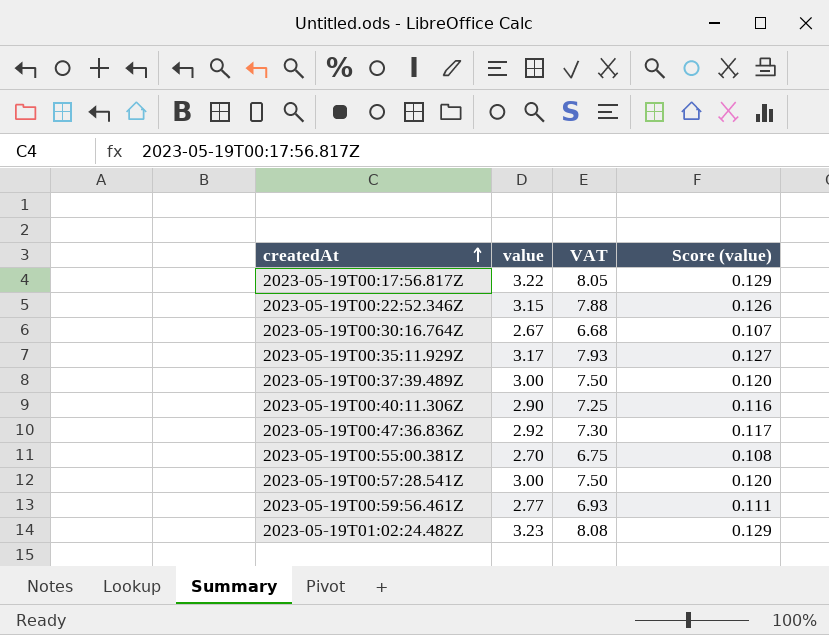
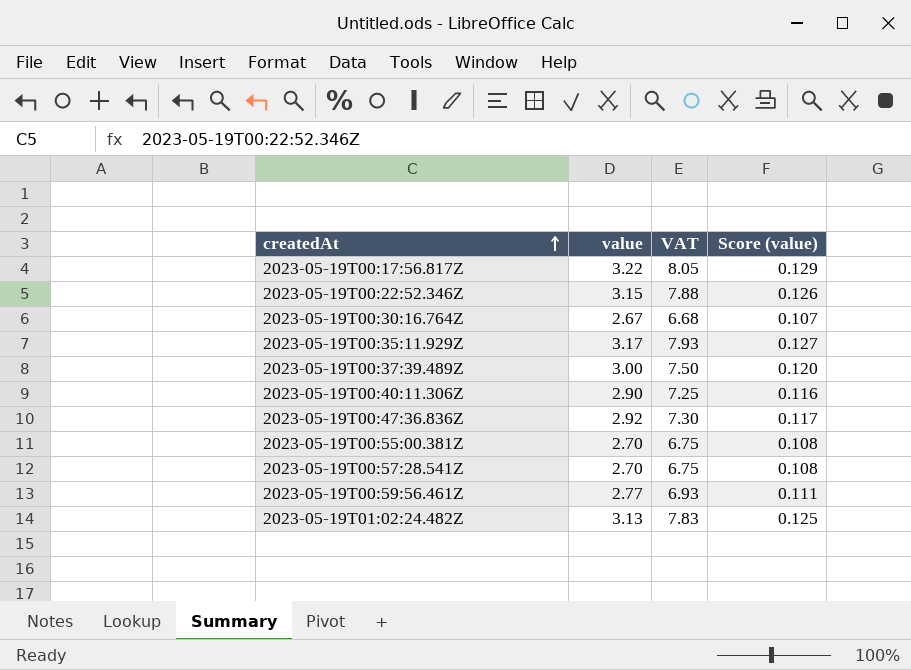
2023-05-19T00:57:28.541Z | value: 3.00 -> 2.70
2023-05-19T00:57:28.541Z | VAT: 7.50 -> 6.75
2023-05-19T00:57:28.541Z | Score (value): 0.120 -> 0.108
2023-05-19T01:02:24.482Z | value: 3.23 -> 3.13
2023-05-19T01:02:24.482Z | VAT: 8.08 -> 7.83
2023-05-19T01:02:24.482Z | Score (value): 0.129 -> 0.125

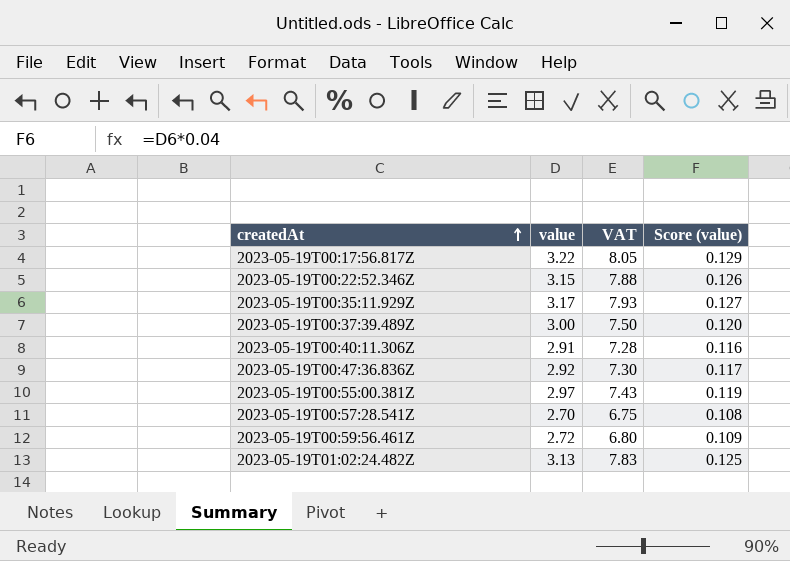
row 2023-05-19T00:30:16.764Z: 2.67 | 6.68 | 0.107 -> none
2023-05-19T00:40:11.306Z | value: 2.90 -> 2.91
2023-05-19T00:40:11.306Z | VAT: 7.25 -> 7.28
2023-05-19T00:55:00.381Z | value: 2.70 -> 2.97
2023-05-19T00:55:00.381Z | VAT: 6.75 -> 7.43
2023-05-19T00:55:00.381Z | Score (value): 0.108 -> 0.119
2023-05-19T00:59:56.461Z | value: 2.77 -> 2.72
2023-05-19T00:59:56.461Z | VAT: 6.93 -> 6.80
2023-05-19T00:59:56.461Z | Score (value): 0.111 -> 0.109

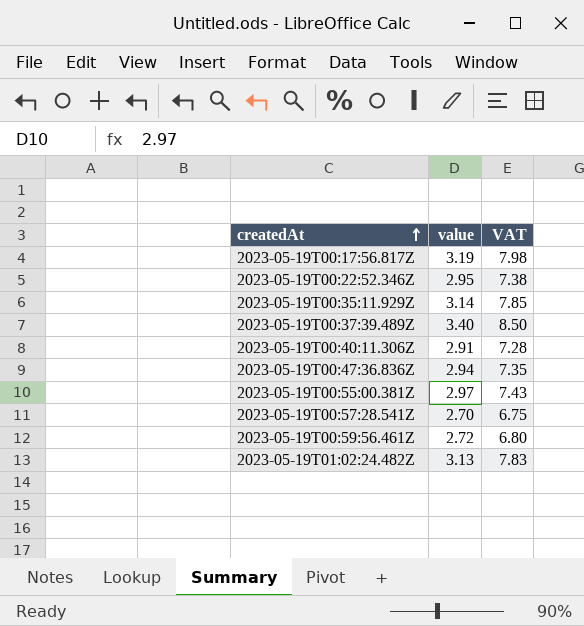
column Score (value) | formula: [value] * 0.04 -> none
2023-05-19T00:17:56.817Z | value: 3.22 -> 3.19
2023-05-19T00:17:56.817Z | VAT: 8.05 -> 7.98
2023-05-19T00:22:52.346Z | value: 3.15 -> 2.95
2023-05-19T00:22:52.346Z | VAT: 7.88 -> 7.38
2023-05-19T00:35:11.929Z | value: 3.17 -> 3.14
2023-05-19T00:35:11.929Z | VAT: 7.93 -> 7.85
2023-05-19T00:37:39.489Z | value: 3.00 -> 3.40
2023-05-19T00:37:39.489Z | VAT: 7.50 -> 8.50
2023-05-19T00:47:36.836Z | value: 2.92 -> 2.94
2023-05-19T00:47:36.836Z | VAT: 7.30 -> 7.35

